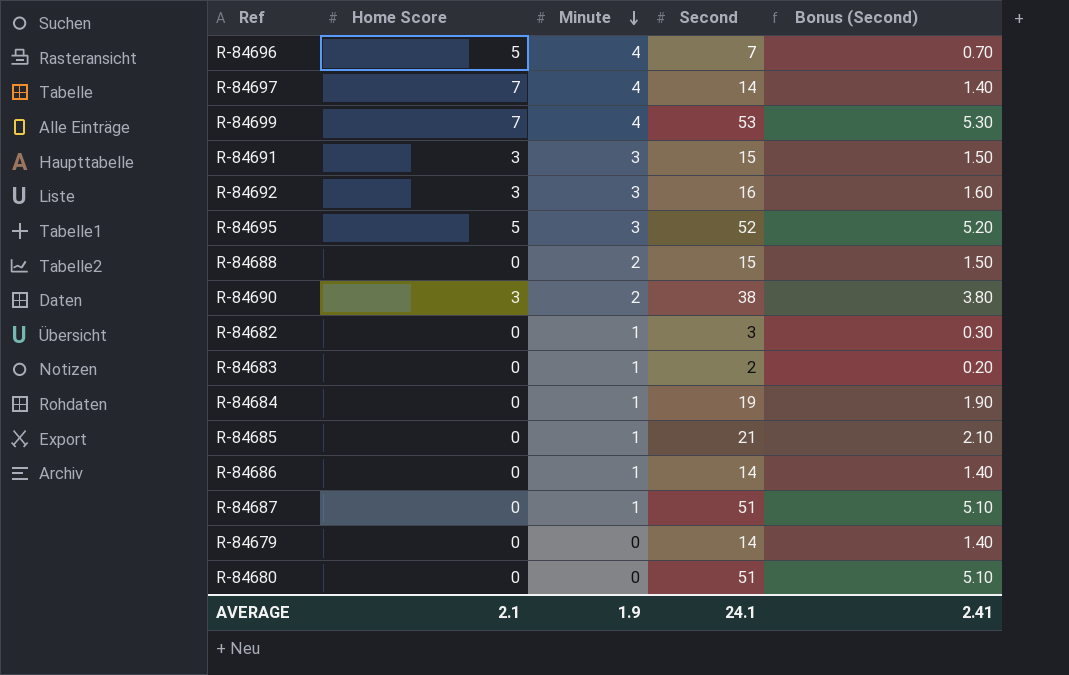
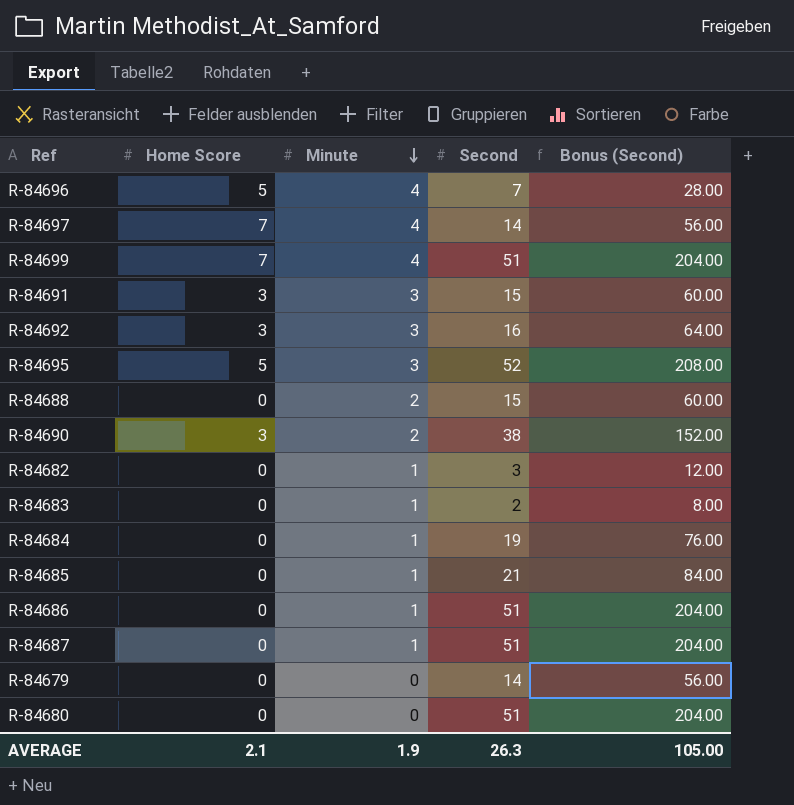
column Bonus (Second) | formula: [Second] * 0.1 -> [Second] * 4
R-84699 | Second: 53 -> 51
R-84686 | Second: 14 -> 51
AVERAGE | Second: 24.1 -> 26.3
AVERAGE | Bonus (Second): 2.41 -> 105.00

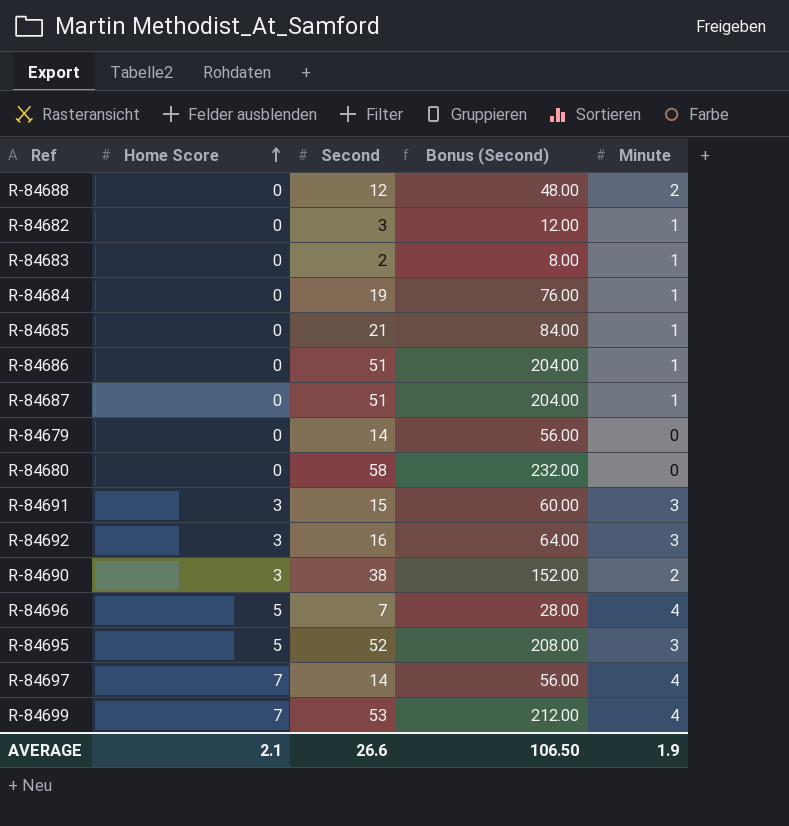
row order: Minute descending -> Home Score ascending
column Minute | position: 3 -> 5
R-84688 | Second: 15 -> 12
R-84688 | Bonus (Second): 60.00 -> 48.00
R-84680 | Second: 51 -> 58
R-84680 | Bonus (Second): 204.00 -> 232.00
R-84699 | Second: 51 -> 53
R-84699 | Bonus (Second): 204.00 -> 212.00
AVERAGE | Second: 26.3 -> 26.6
AVERAGE | Bonus (Second): 105.00 -> 106.50

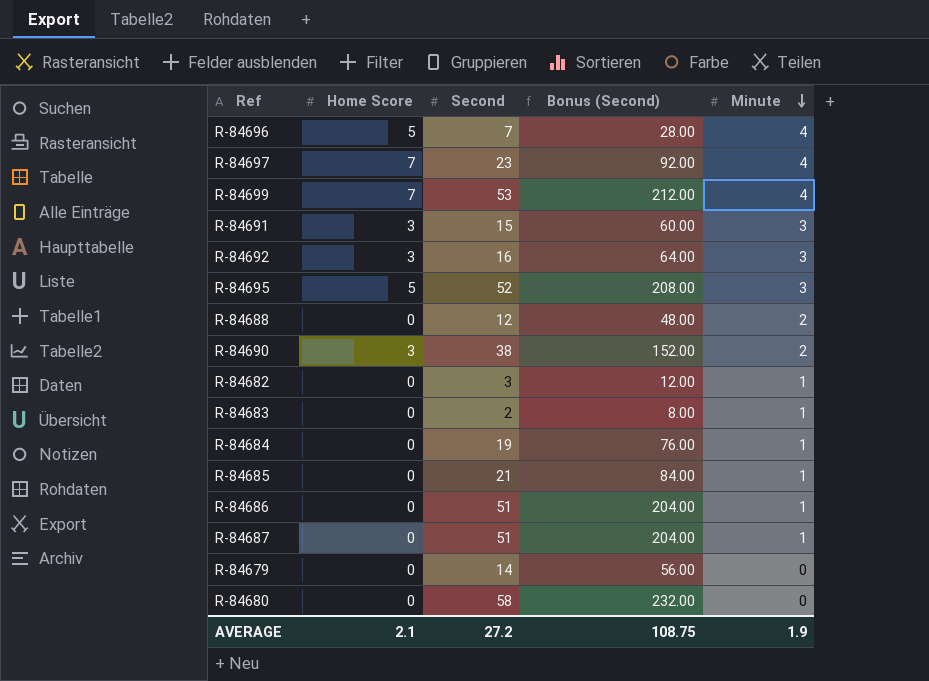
row order: Home Score ascending -> Minute descending
R-84697 | Second: 14 -> 23
R-84697 | Bonus (Second): 56.00 -> 92.00
AVERAGE | Second: 26.6 -> 27.2
AVERAGE | Bonus (Second): 106.50 -> 108.75

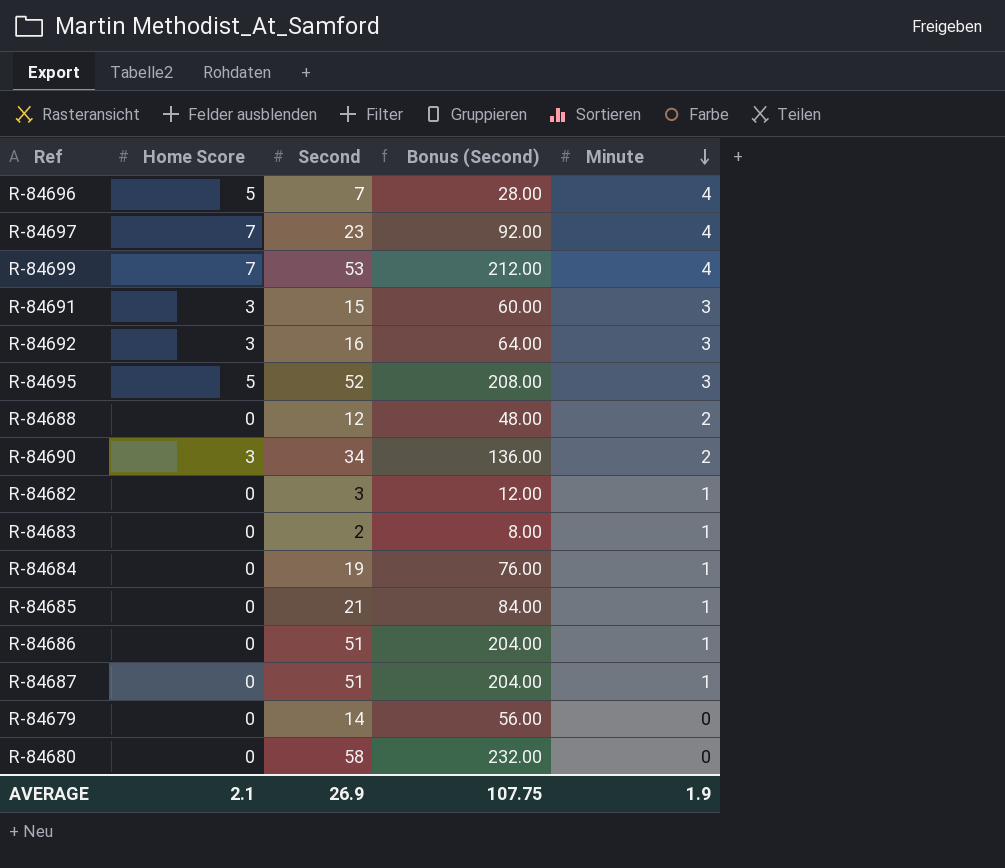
R-84690 | Second: 38 -> 34
R-84690 | Bonus (Second): 152.00 -> 136.00
AVERAGE | Second: 27.2 -> 26.9
AVERAGE | Bonus (Second): 108.75 -> 107.75

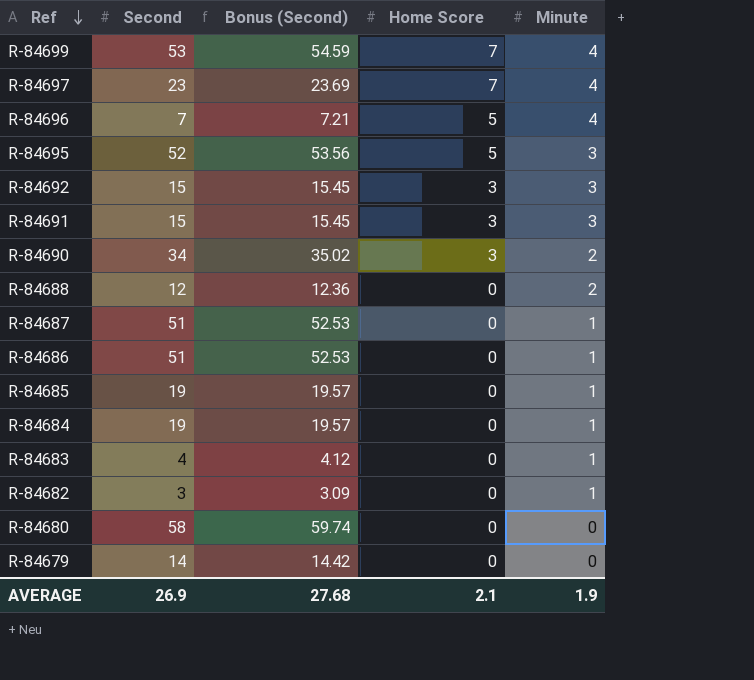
row order: Minute descending -> Ref descending
column Bonus (Second) | formula: [Second] * 4 -> [Second] * 1.03
column Home Score | position: 2 -> 4
R-84692 | Second: 16 -> 15
R-84685 | Second: 21 -> 19
R-84683 | Second: 2 -> 4
AVERAGE | Bonus (Second): 107.75 -> 27.68

